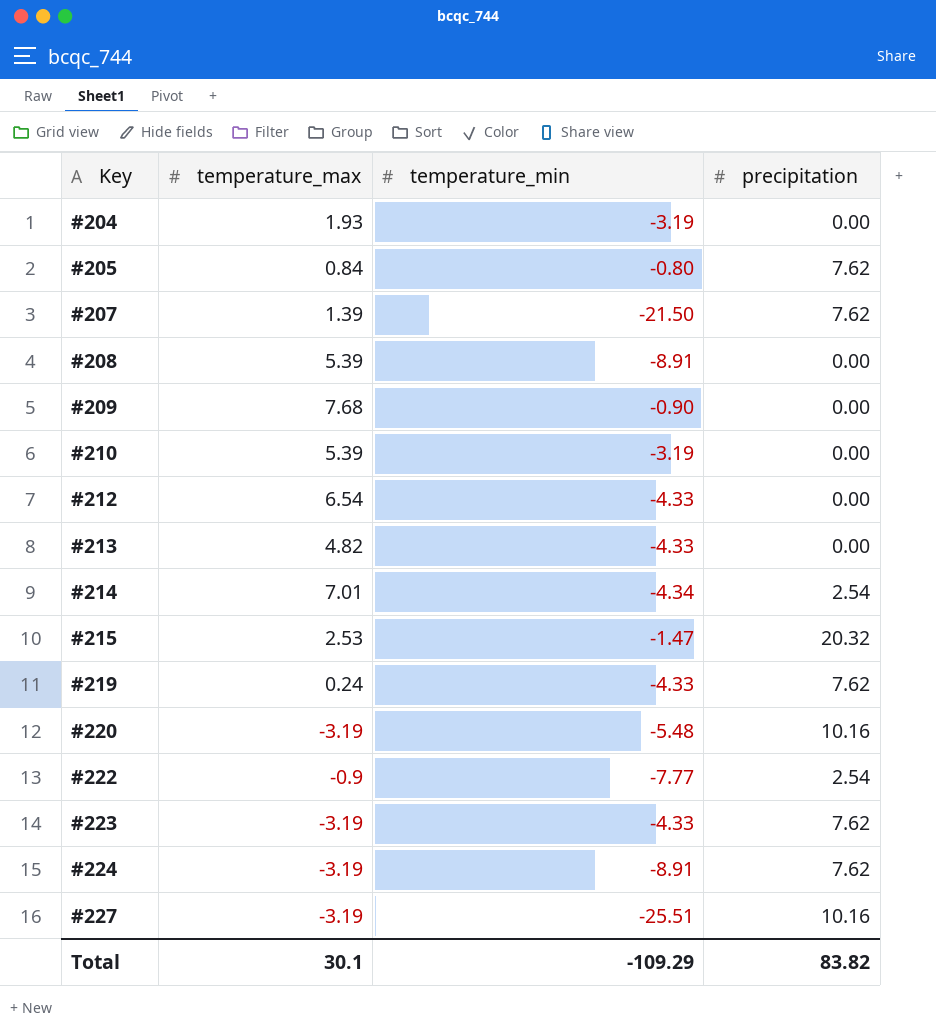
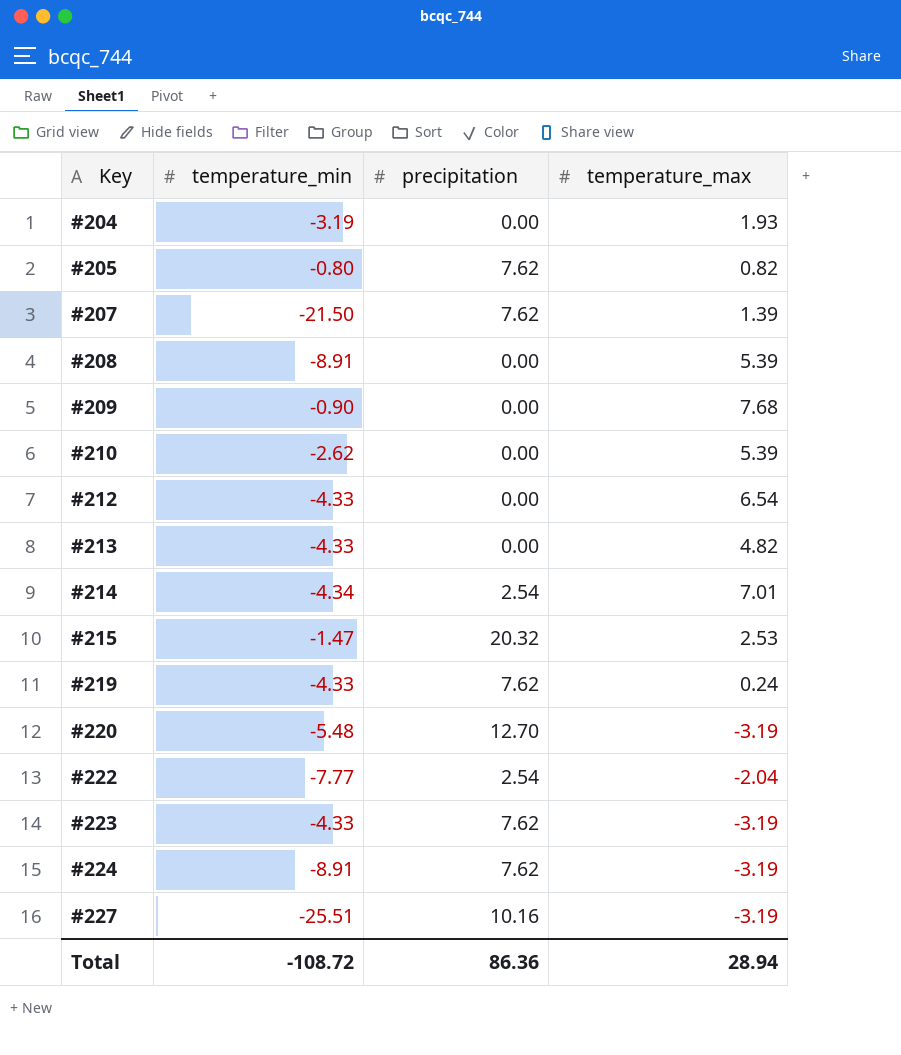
column temperature_max | position: 2 -> 4
#205 | temperature_max: 0.84 -> 0.82
#210 | temperature_min: -3.19 -> -2.62
#220 | precipitation: 10.16 -> 12.70
#222 | temperature_max: -0.9 -> -2.04
Total | temperature_min: -109.29 -> -108.72
Total | precipitation: 83.82 -> 86.36
Total | temperature_max: 30.1 -> 28.94

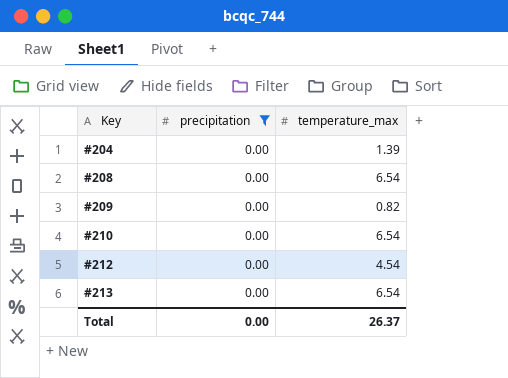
filter: none -> precipitation = 0.00
column temperature_min | position: 2 -> none
#204 | temperature_max: 1.93 -> 1.39
#208 | temperature_max: 5.39 -> 6.54
#209 | temperature_max: 7.68 -> 0.82
#210 | temperature_max: 5.39 -> 6.54
#212 | temperature_max: 6.54 -> 4.54
#213 | temperature_max: 4.82 -> 6.54
Total | precipitation: 86.36 -> 0.00
Total | temperature_max: 28.94 -> 26.37

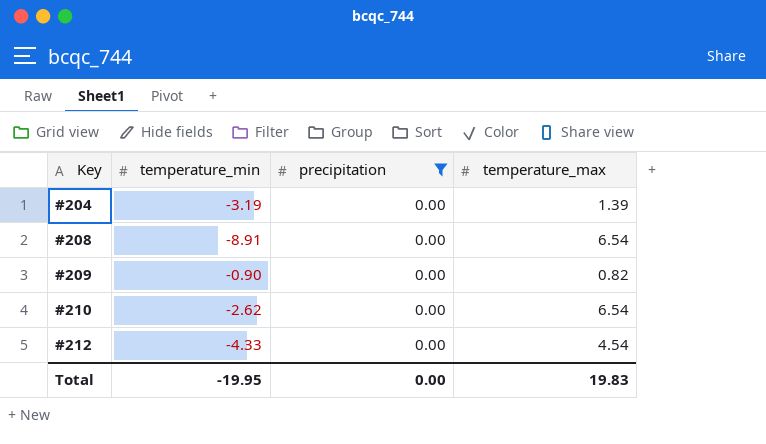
column temperature_min | position: none -> 2
row #213: 0.00 | 6.54 -> none
Total | temperature_max: 26.37 -> 19.83

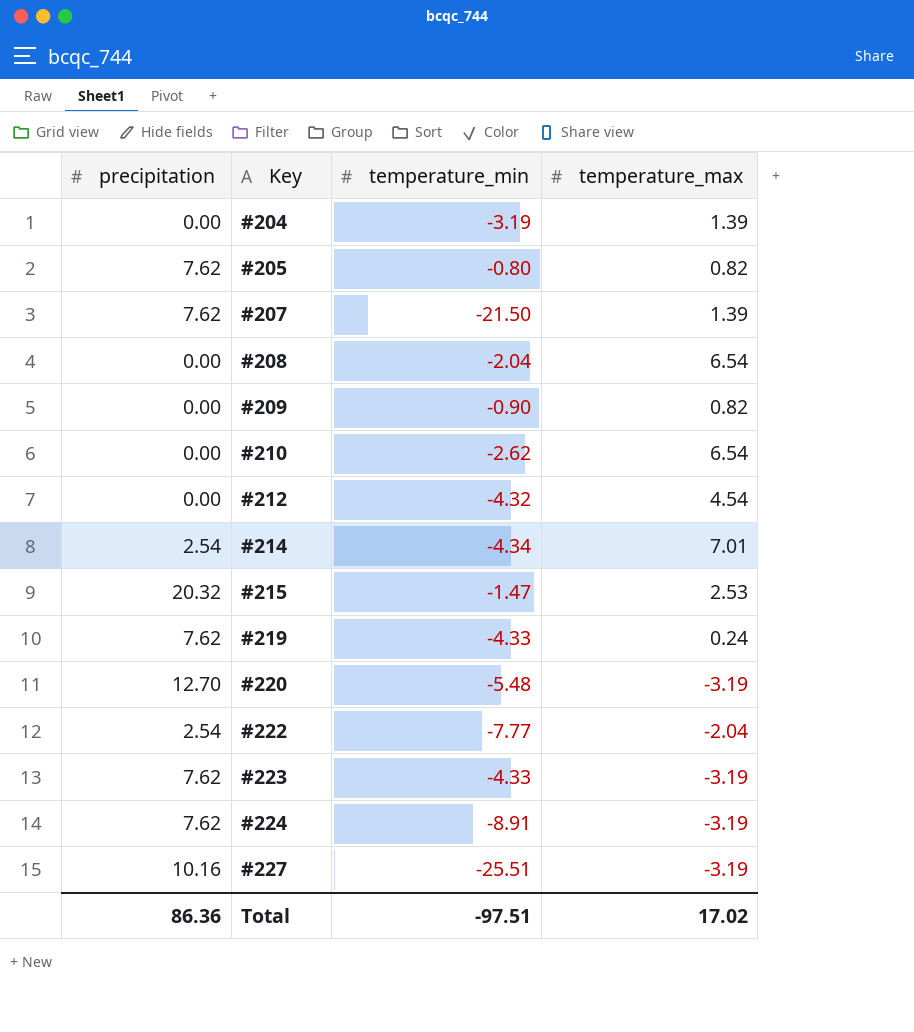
filter: precipitation = 0.00 -> none
column precipitation | position: 3 -> 1
#208 | temperature_min: -8.91 -> -2.04
#212 | temperature_min: -4.33 -> -4.32
Total | precipitation: 0.00 -> 86.36
Total | temperature_min: -19.95 -> -97.51
Total | temperature_max: 19.83 -> 17.02

